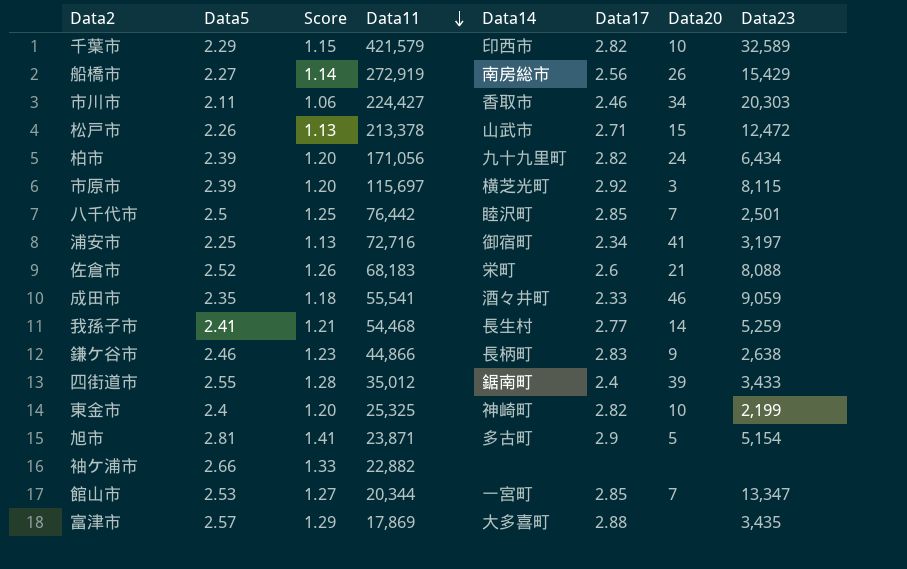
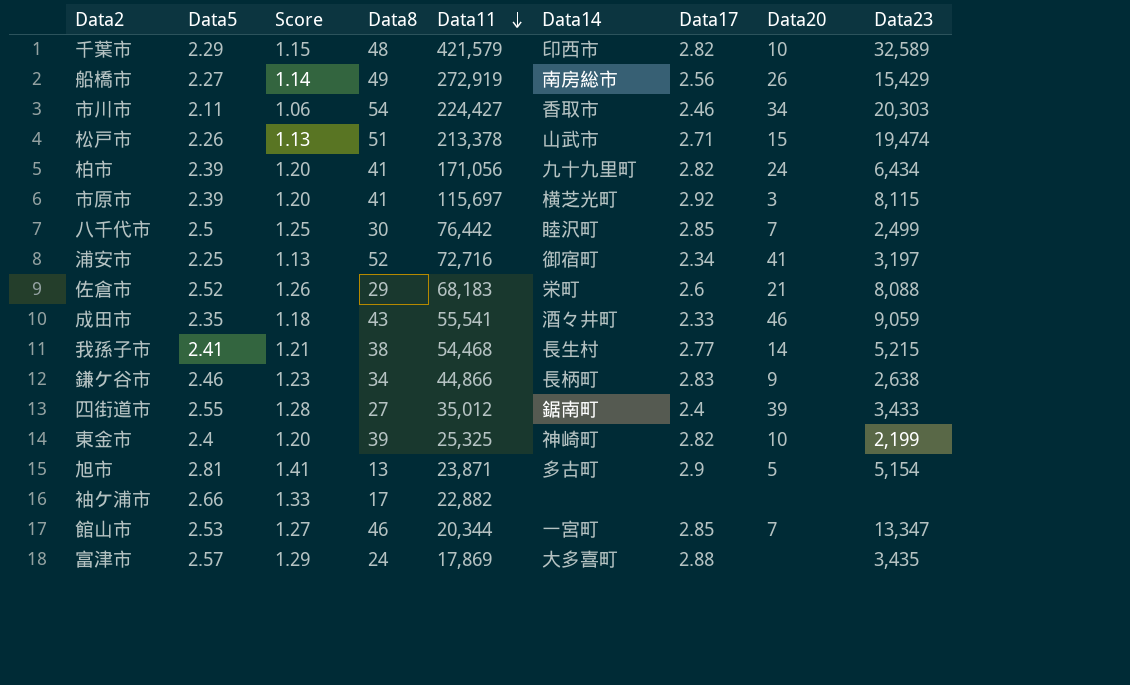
column Data8 | position: none -> 4
松戸市 | Data23: 12,472 -> 19,474
八千代市 | Data23: 2,501 -> 2,499
我孫子市 | Data23: 5,259 -> 5,215

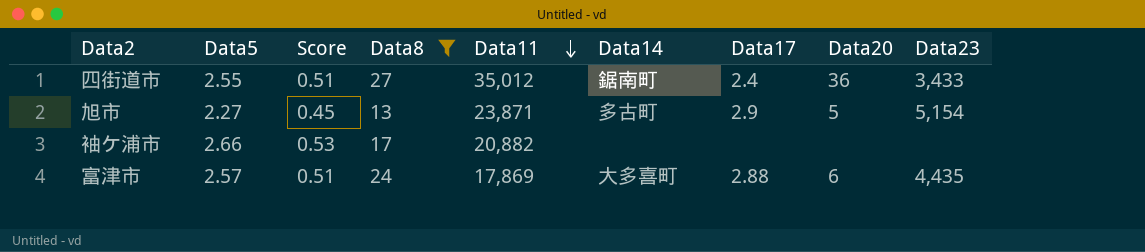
filter: none -> Data8 <= 27
column Score | formula: [Data5] * 0.5 -> [Data5] * 0.2
四街道市 | Data20: 39 -> 36
旭市 | Data5: 2.81 -> 2.27
袖ケ浦市 | Data11: 22,882 -> 20,882
富津市 | Data20: none -> 6
富津市 | Data23: 3,435 -> 4,435

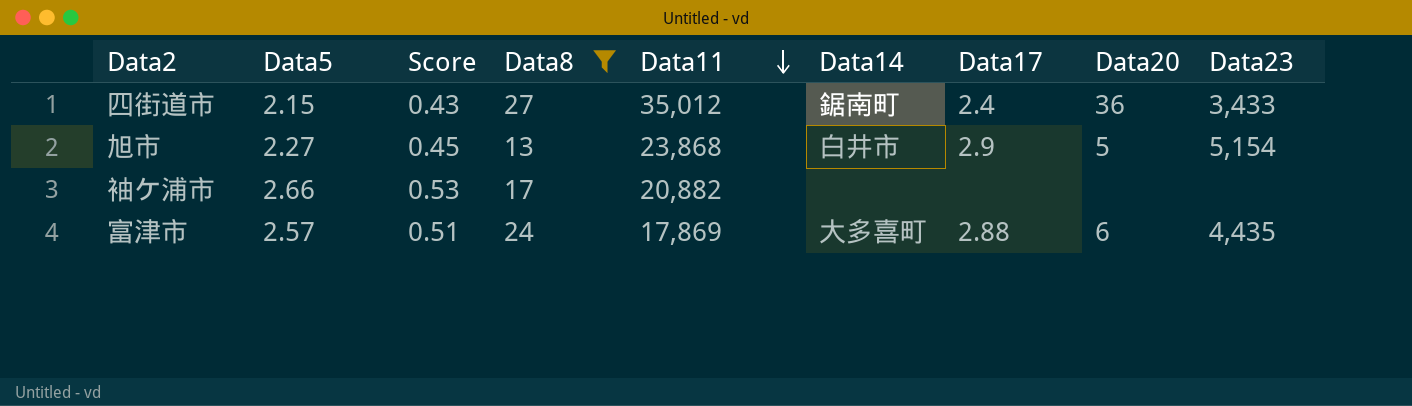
四街道市 | Data5: 2.55 -> 2.15
四街道市 | Score: 0.51 -> 0.43
旭市 | Data11: 23,871 -> 23,868
旭市 | Data14: 多古町 -> 白井市

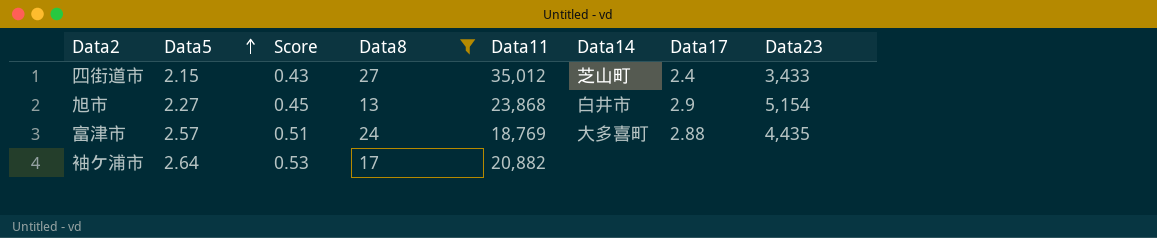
row order: Data11 descending -> Data5 ascending
column Data20 | position: 8 -> none
四街道市 | Data14: 鋸南町 -> 芝山町
富津市 | Data11: 17,869 -> 18,769
袖ケ浦市 | Data5: 2.66 -> 2.64

